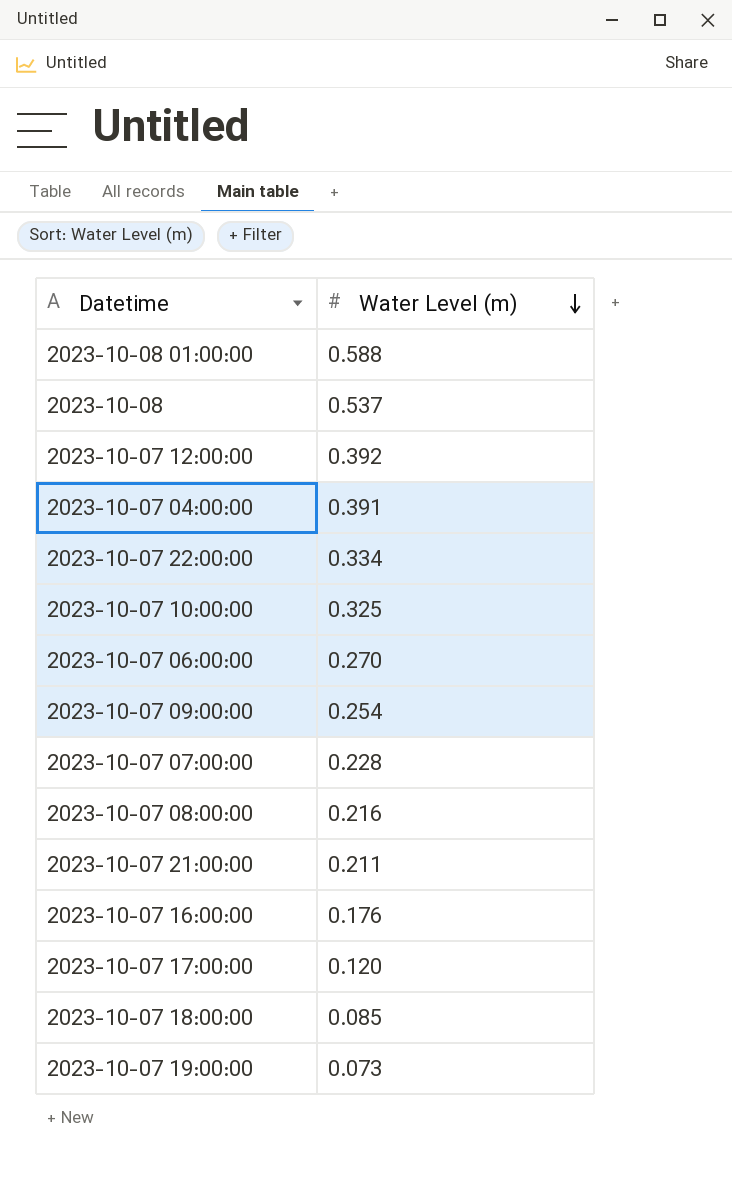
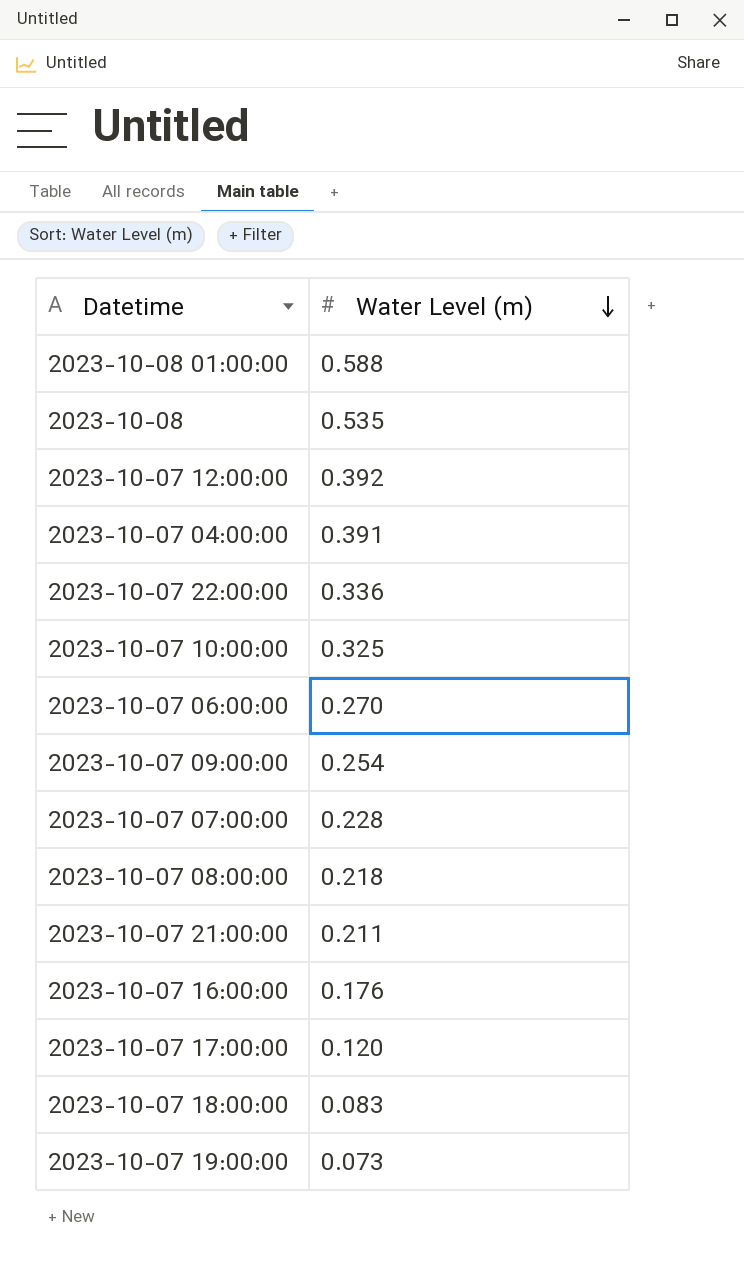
2023-10-08 | Water Level (m): 0.537 -> 0.535
2023-10-07 22:00:00 | Water Level (m): 0.334 -> 0.336
2023-10-07 08:00:00 | Water Level (m): 0.216 -> 0.218
2023-10-07 18:00:00 | Water Level (m): 0.085 -> 0.083

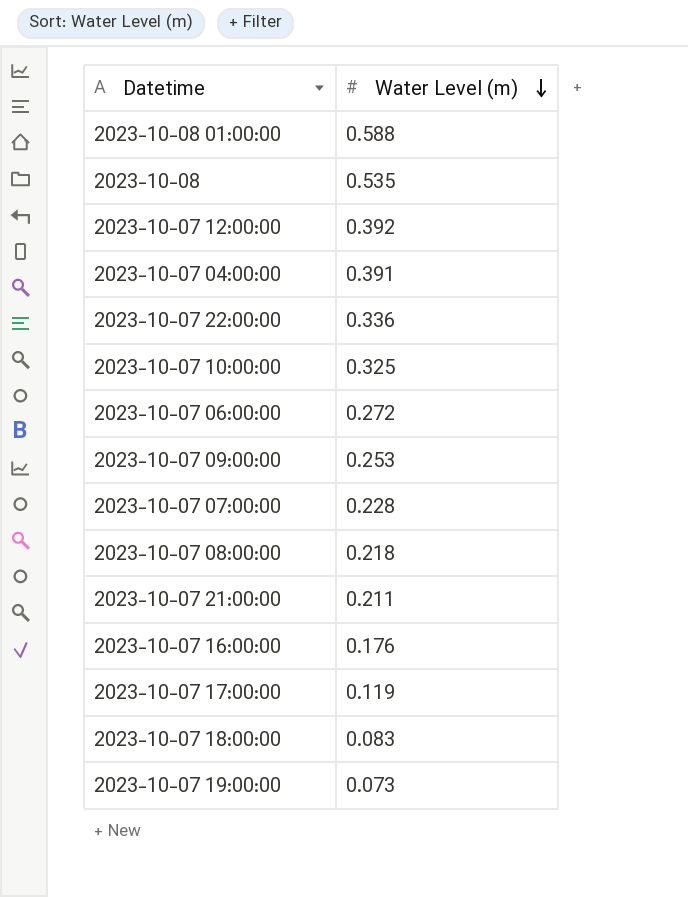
2023-10-07 06:00:00 | Water Level (m): 0.270 -> 0.272
2023-10-07 09:00:00 | Water Level (m): 0.254 -> 0.253
2023-10-07 17:00:00 | Water Level (m): 0.120 -> 0.119

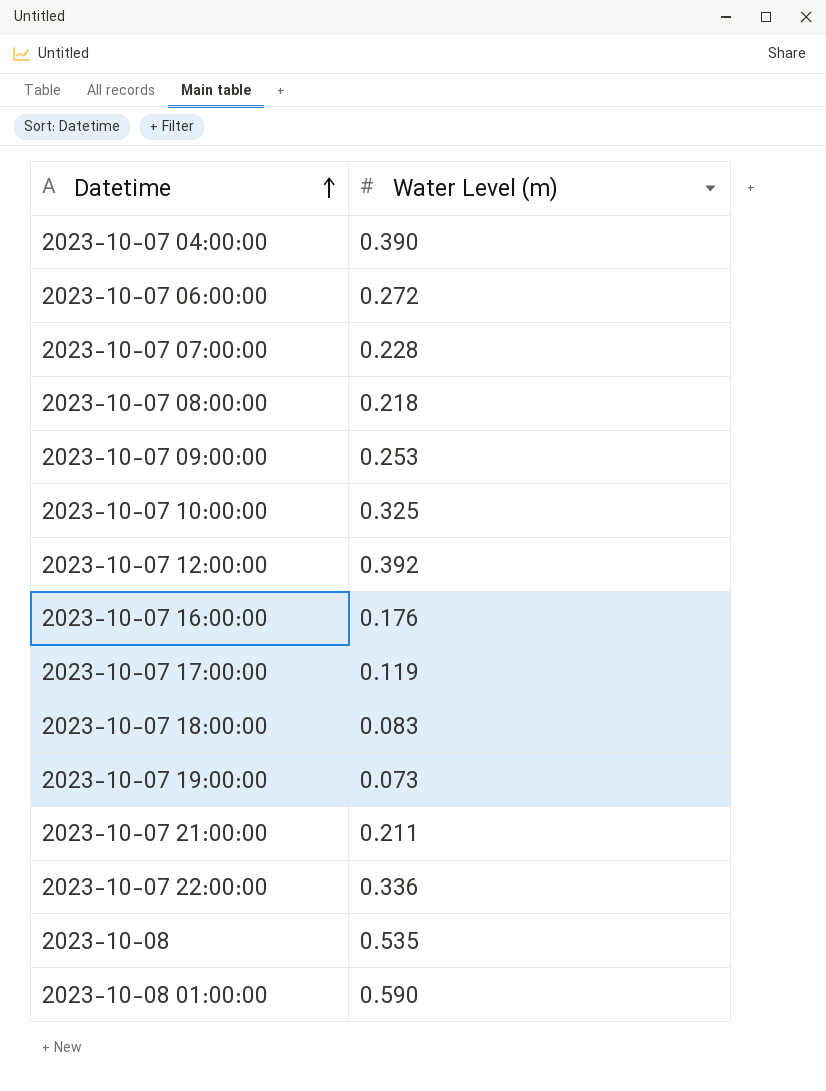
row order: Water Level (m) descending -> Datetime ascending
2023-10-07 04:00:00 | Water Level (m): 0.391 -> 0.390
2023-10-08 01:00:00 | Water Level (m): 0.588 -> 0.590

